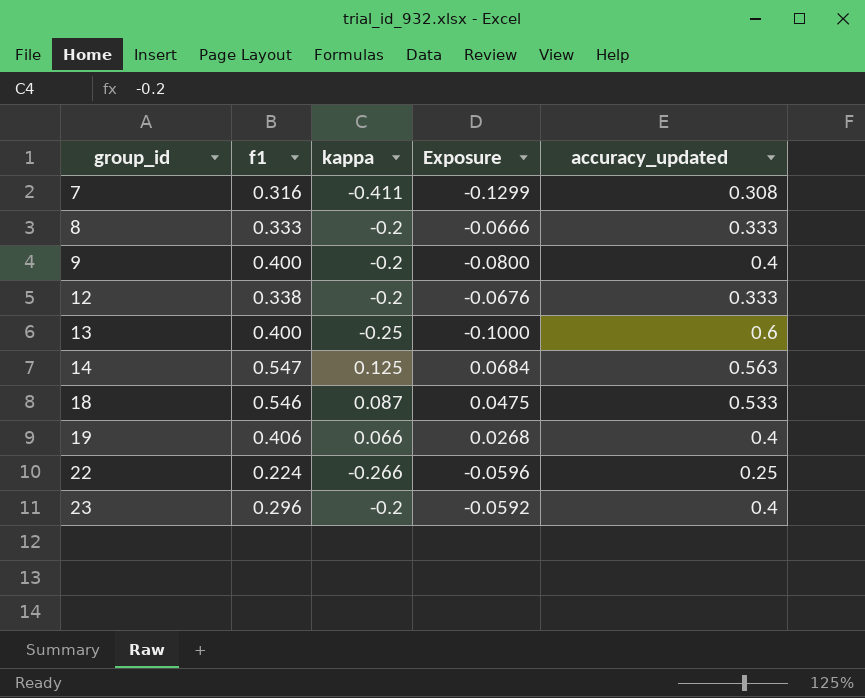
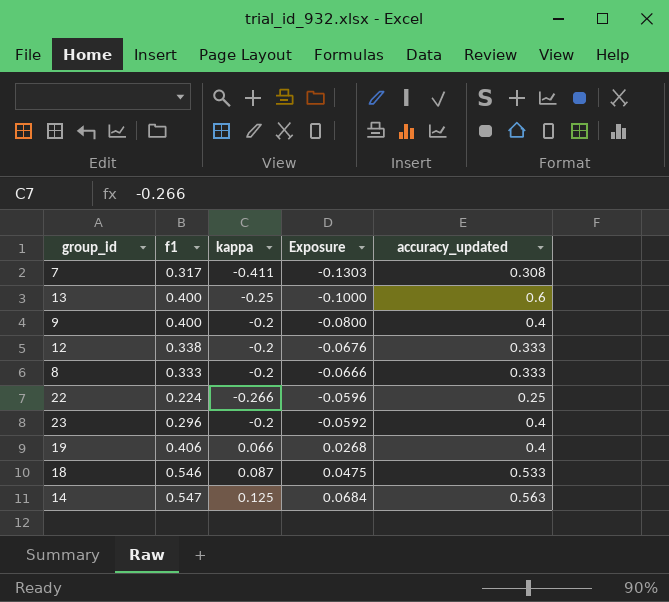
row order: group_id ascending -> Exposure ascending
7 | f1: 0.316 -> 0.317
7 | Exposure: -0.1299 -> -0.1303

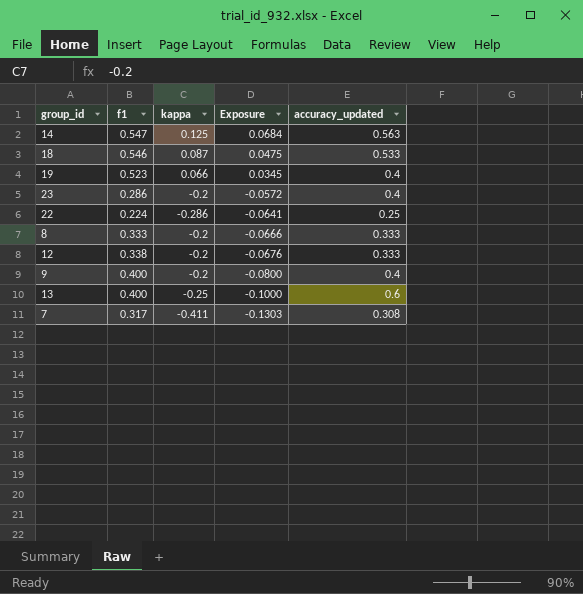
row order: Exposure ascending -> Exposure descending
19 | f1: 0.406 -> 0.523
19 | Exposure: 0.0268 -> 0.0345
23 | f1: 0.296 -> 0.286
23 | Exposure: -0.0592 -> -0.0572
22 | kappa: -0.266 -> -0.286
22 | Exposure: -0.0596 -> -0.0641

